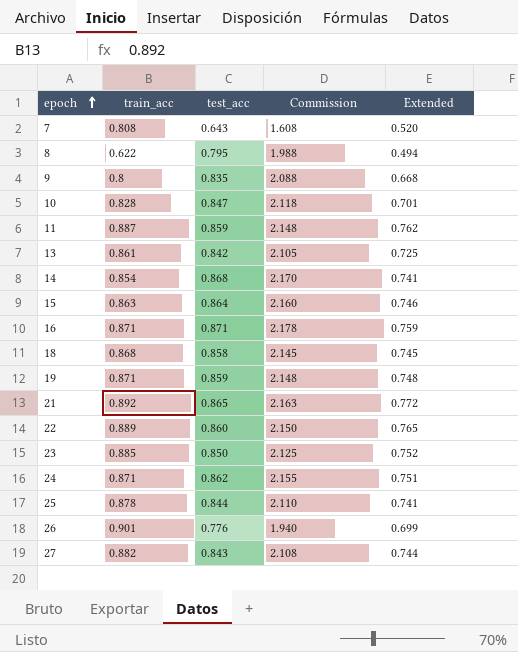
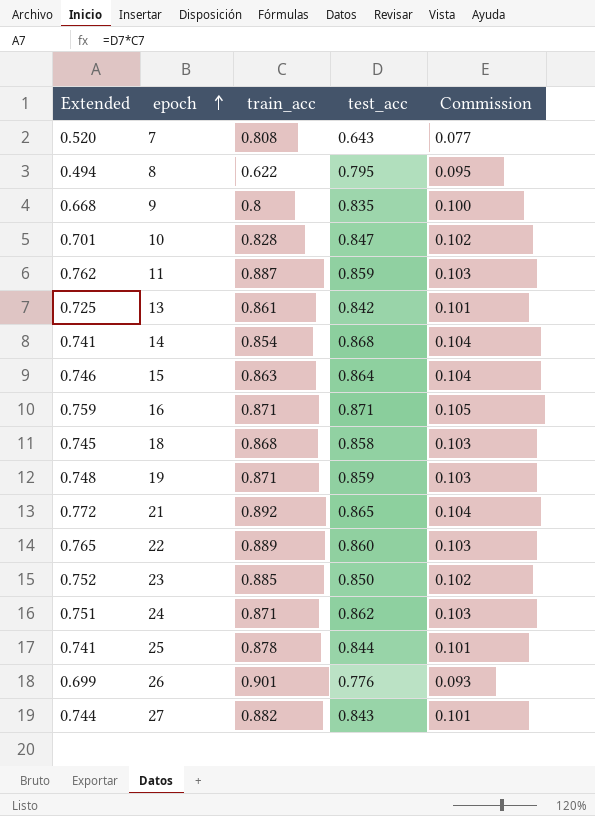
column Extended | position: 5 -> 1
column Commission | formula: [test_acc] * 2.5 -> [test_acc] * 0.12

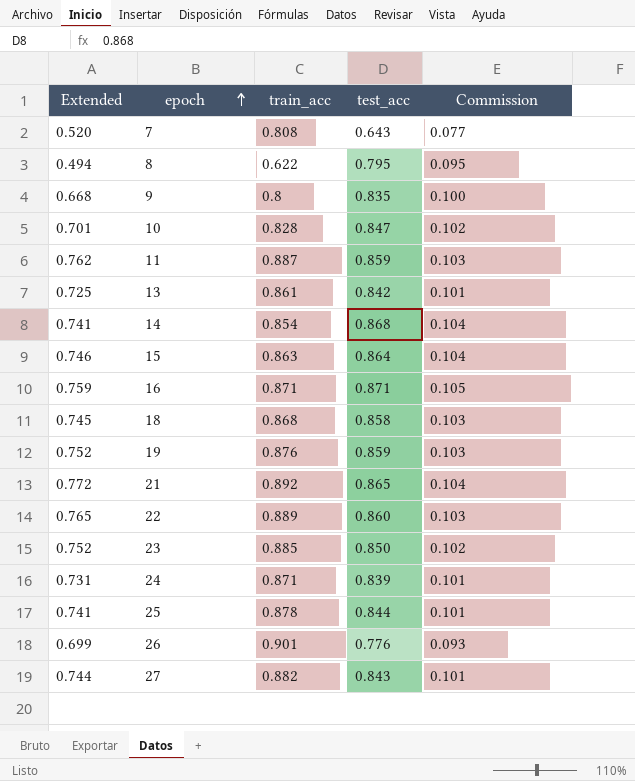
19 | Extended: 0.748 -> 0.752
19 | train_acc: 0.871 -> 0.876
24 | Extended: 0.751 -> 0.731
24 | test_acc: 0.862 -> 0.839
24 | Commission: 0.103 -> 0.101

